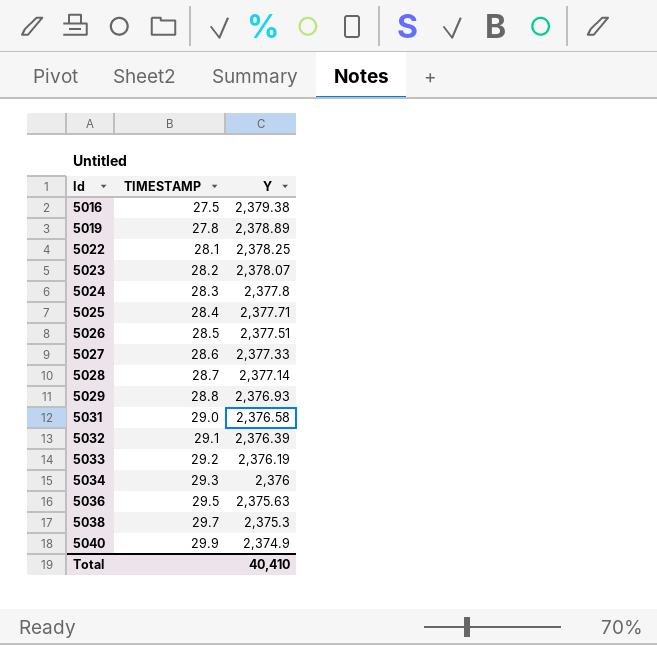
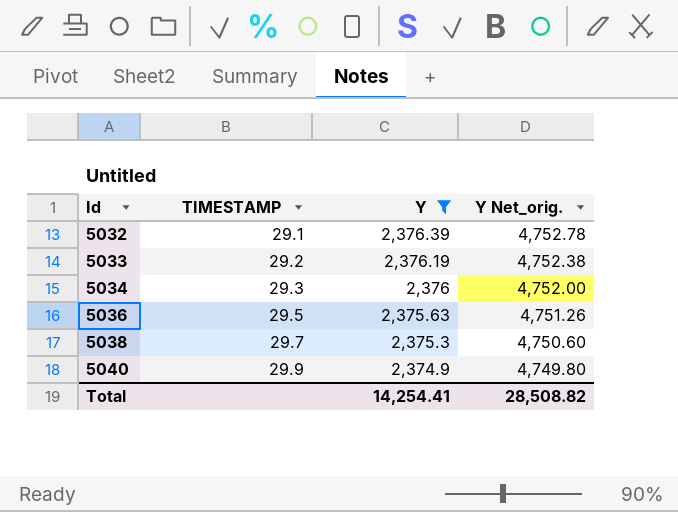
filter: none -> Y <= 2,376.39
column Y Net_orig. | formula: none -> [Y] * 2
Total | Y: 40,410 -> 14,254.41

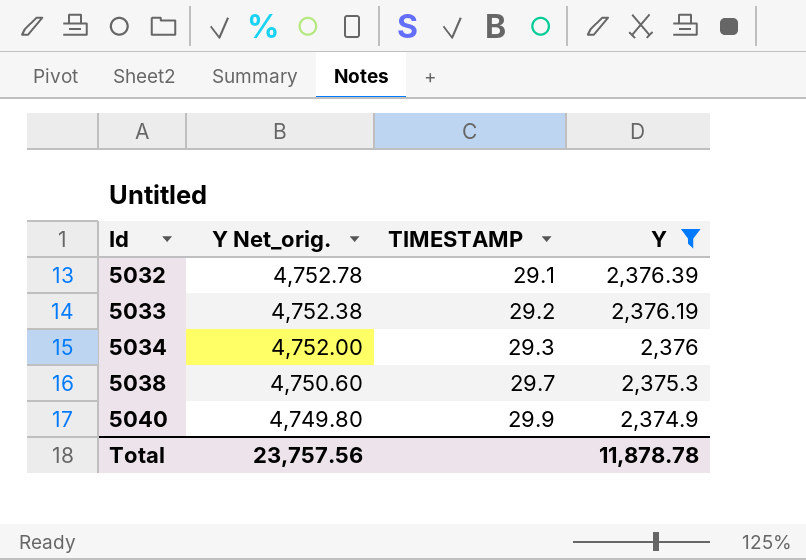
column Y Net_orig. | position: 4 -> 2
row 5036: 29.5 | 2,375.63 | 4,751.26 -> none
Total | Y Net_orig.: 28,508.82 -> 23,757.56
Total | Y: 14,254.41 -> 11,878.78

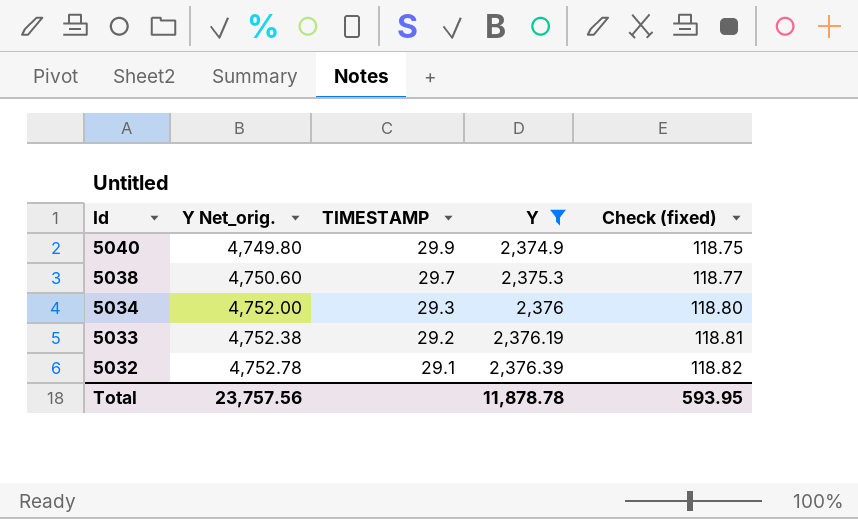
row order: Id ascending -> Id descending
column Check (fixed) | formula: none -> [Y] * 0.05

